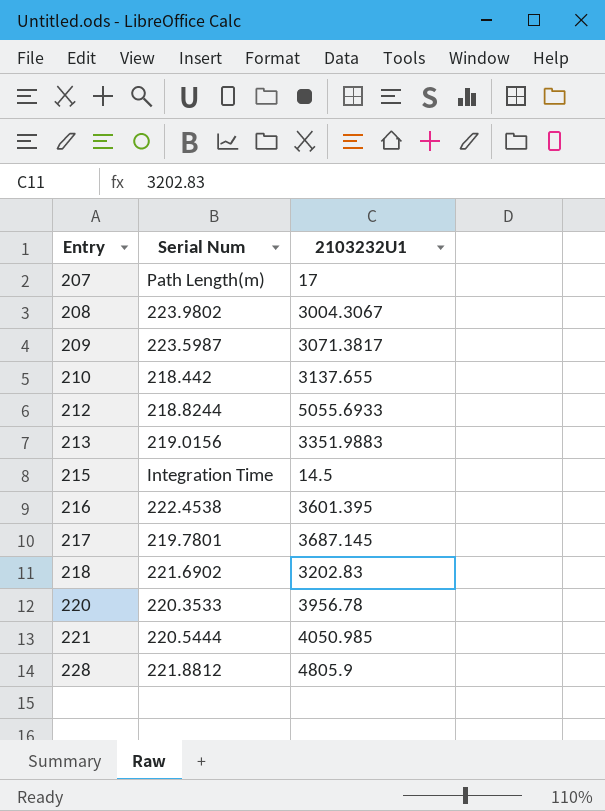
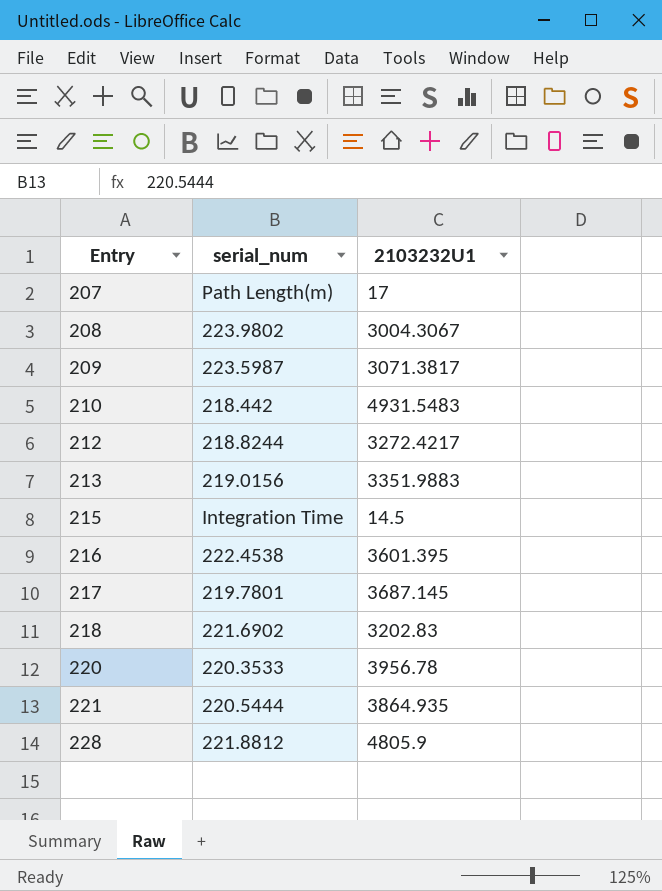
column name: Serial Num -> serial_num
210 | 2103232U1: 3137.655 -> 4931.5483
212 | 2103232U1: 5055.6933 -> 3272.4217
221 | 2103232U1: 4050.985 -> 3864.935

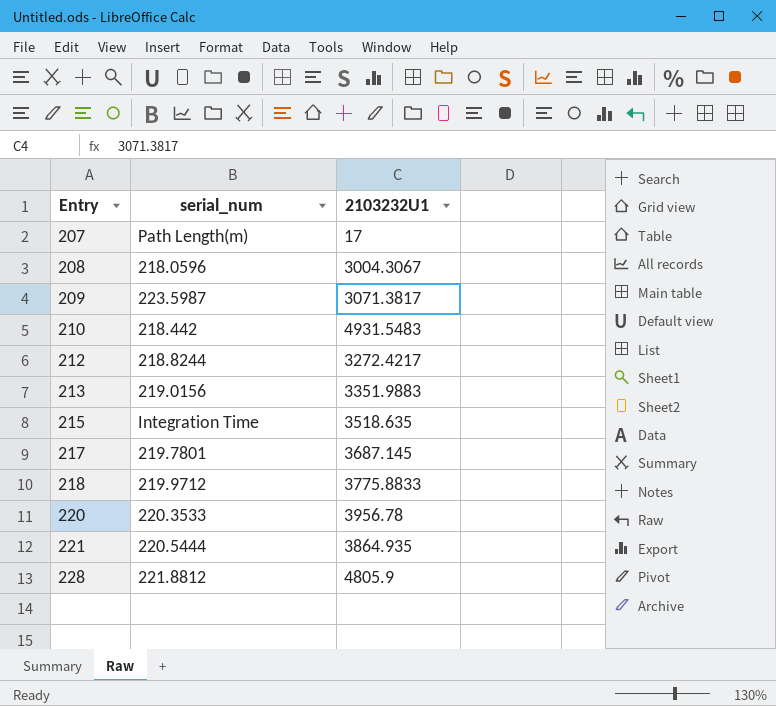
row 216: 222.4538 | 3601.395 -> none
208 | serial_num: 223.9802 -> 218.0596
215 | 2103232U1: 14.5 -> 3518.635
218 | serial_num: 221.6902 -> 219.9712
218 | 2103232U1: 3202.83 -> 3775.8833

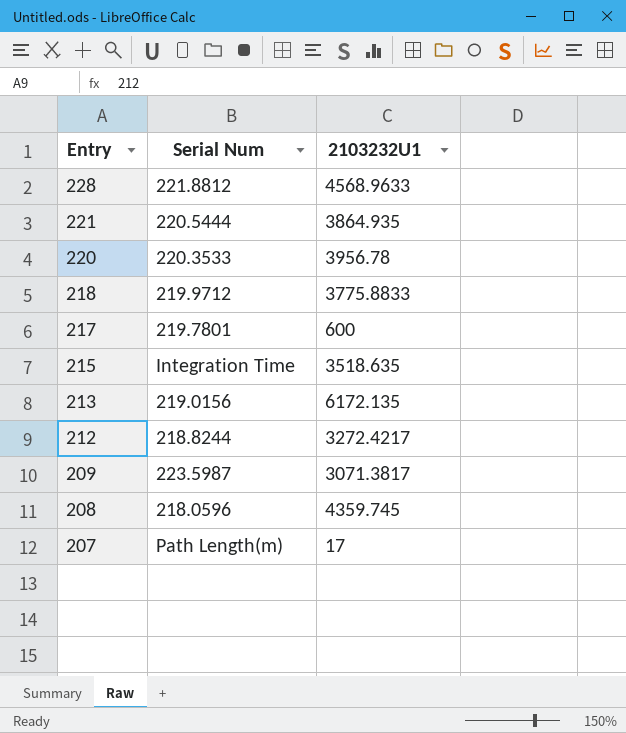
row order: Entry ascending -> Entry descending
column name: serial_num -> Serial Num
row 210: 218.442 | 4931.5483 -> none
228 | 2103232U1: 4805.9 -> 4568.9633
217 | 2103232U1: 3687.145 -> 600
213 | 2103232U1: 3351.9883 -> 6172.135
208 | 2103232U1: 3004.3067 -> 4359.745

